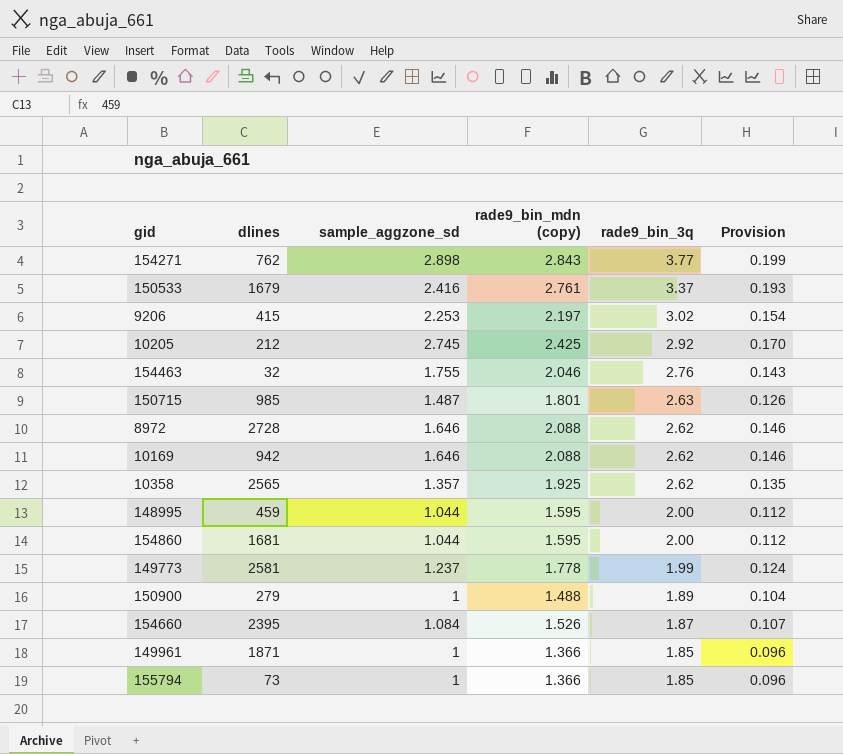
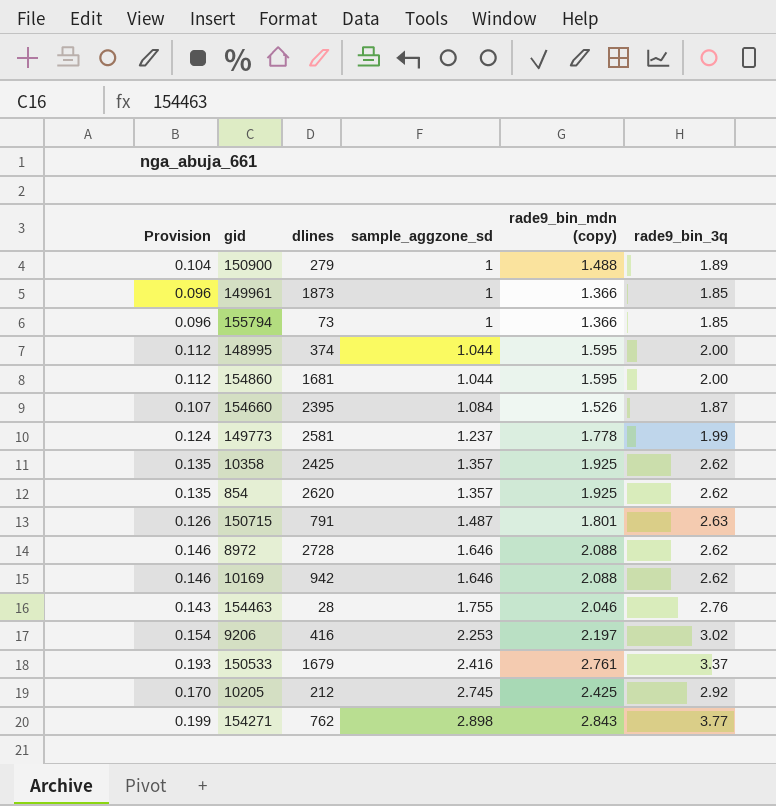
row order: rade9_bin_3q descending -> sample_aggzone_sd ascending
column Provision | position: 6 -> 1
149961 | dlines: 1871 -> 1873
148995 | dlines: 459 -> 374
10358 | dlines: 2565 -> 2425
row 854: none -> 0.135 | 2620 | 1.357 | 1.925 | 2.62
150715 | dlines: 985 -> 791
154463 | dlines: 32 -> 28
9206 | dlines: 415 -> 416

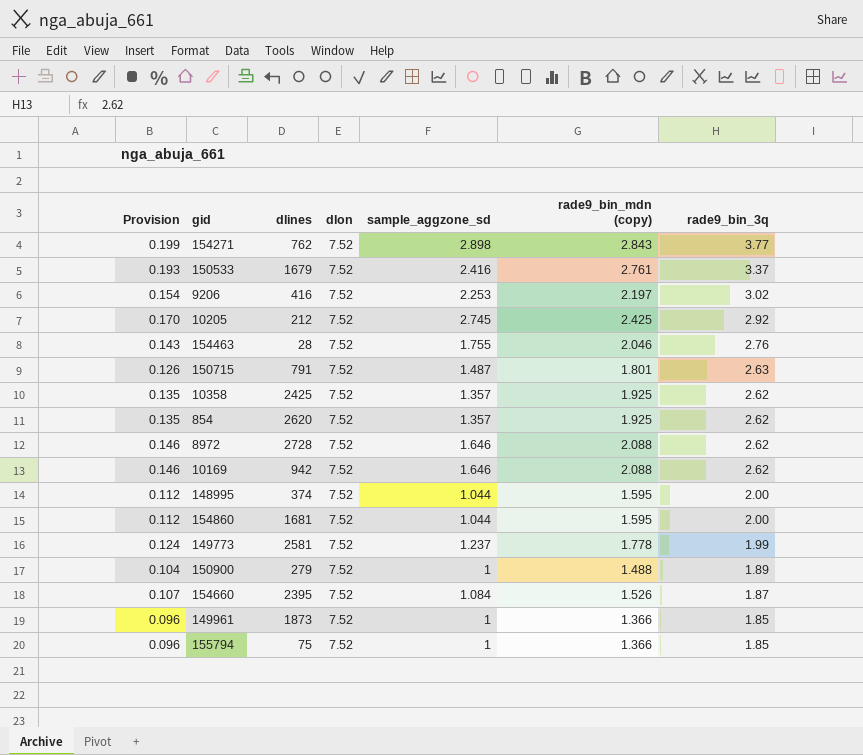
row order: sample_aggzone_sd ascending -> rade9_bin_3q descending
column dlon | position: none -> 4
155794 | dlines: 73 -> 75

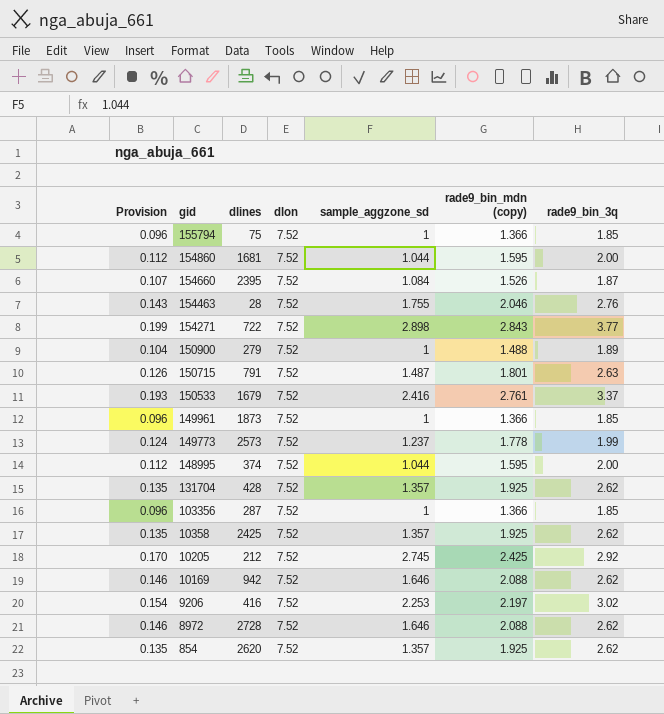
row order: rade9_bin_3q descending -> gid descending
154271 | dlines: 762 -> 722
149773 | dlines: 2581 -> 2573
row 131704: none -> 0.135 | 428 | 7.52 | 1.357 | 1.925 | 2.62
row 103356: none -> 0.096 | 287 | 7.52 | 1 | 1.366 | 1.85

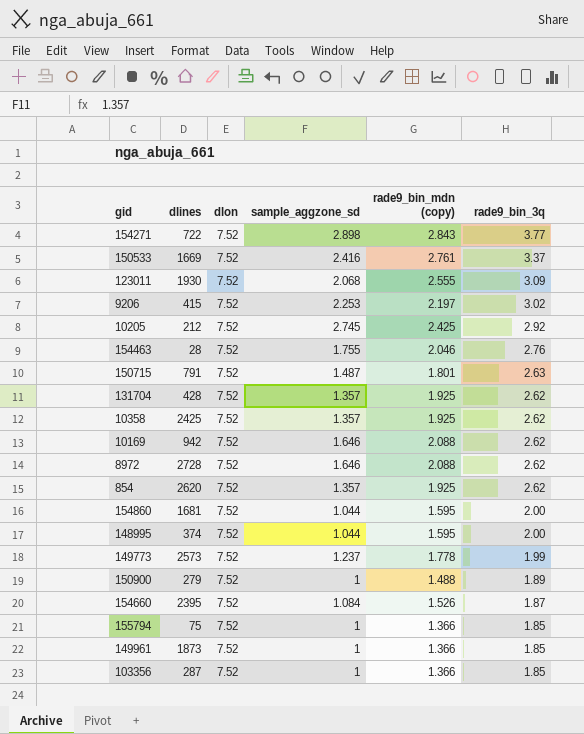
row order: gid descending -> rade9_bin_3q descending
column Provision | formula: [rade9_bin_mdn (copy)] * 0.07 -> none
150533 | dlines: 1679 -> 1669
row 123011: none -> 1930 | 7.52 | 2.068 | 2.555 | 3.09
9206 | dlines: 416 -> 415

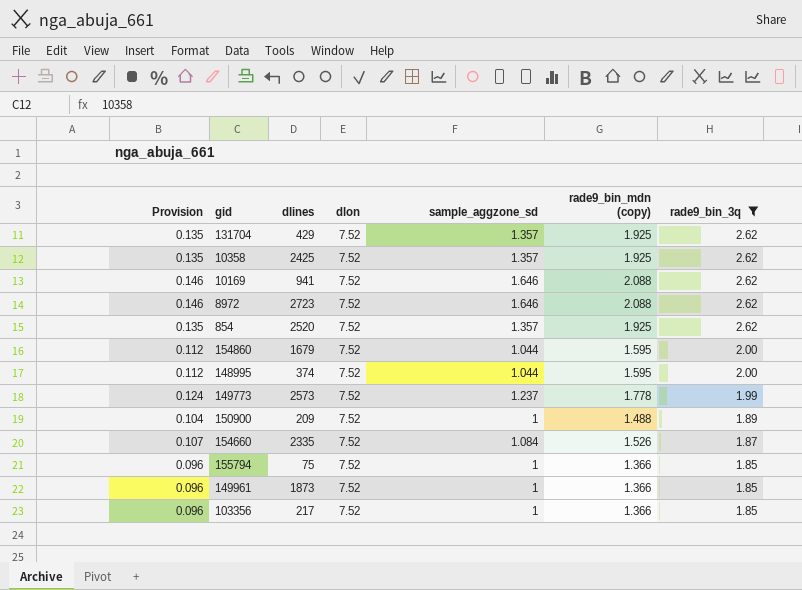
filter: none -> rade9_bin_3q <= 2.62
column Provision | formula: none -> [rade9_bin_mdn (copy)] * 0.07
131704 | dlines: 428 -> 429
10169 | dlines: 942 -> 941
8972 | dlines: 2728 -> 2723
854 | dlines: 2620 -> 2520
154860 | dlines: 1681 -> 1679
150900 | dlines: 279 -> 209
154660 | dlines: 2395 -> 2335
103356 | dlines: 287 -> 217

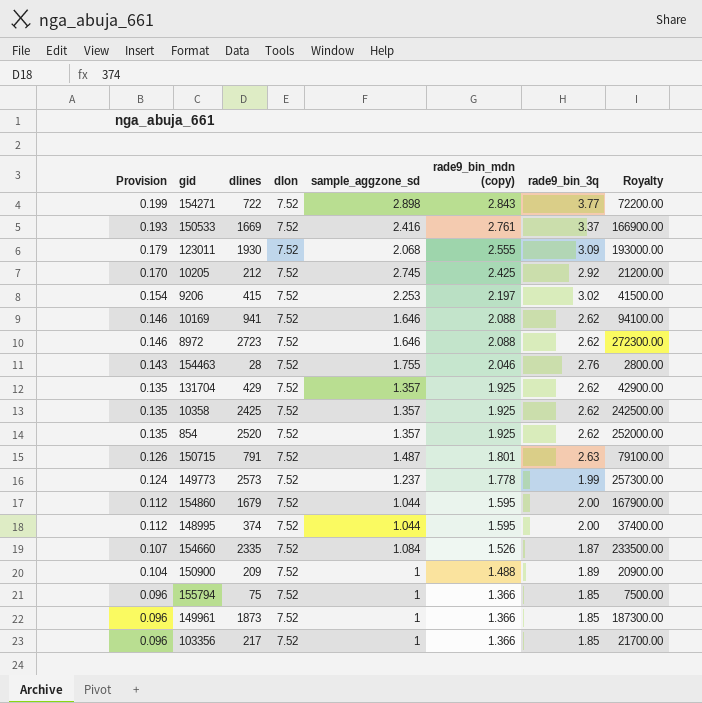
filter: rade9_bin_3q <= 2.62 -> none
row order: rade9_bin_3q descending -> Provision descending
column Royalty | formula: none -> [dlines] * 100

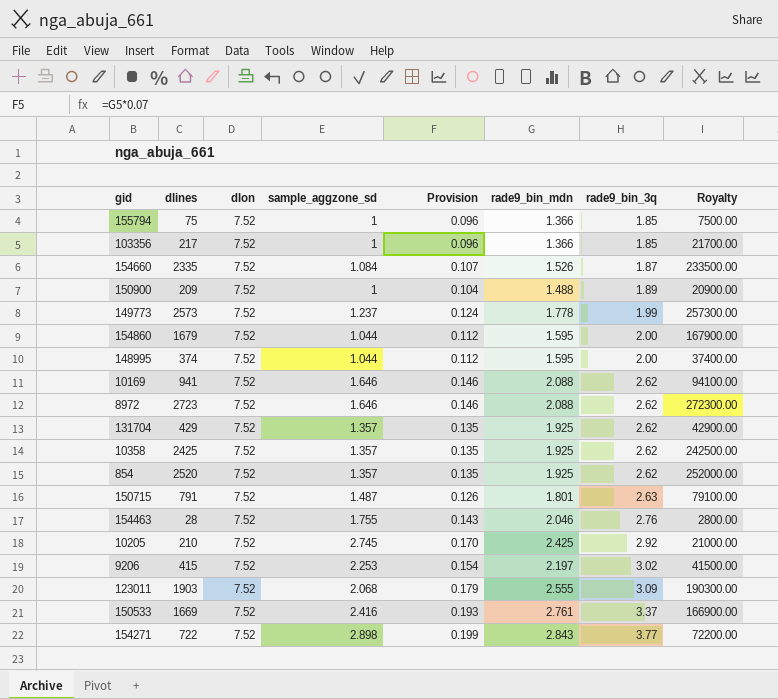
row order: Provision descending -> rade9_bin_3q ascending
column Provision | position: 1 -> 5
column name: rade9_bin_mdn (copy) -> rade9_bin_mdn
row 149961: 0.096 | 1873 | 7.52 | 1 | 1.366 | 1.85 | 187300.00 -> none
10205 | dlines: 212 -> 210
10205 | Royalty: 21200.00 -> 21000.00
123011 | dlines: 1930 -> 1903
123011 | Royalty: 193000.00 -> 190300.00

